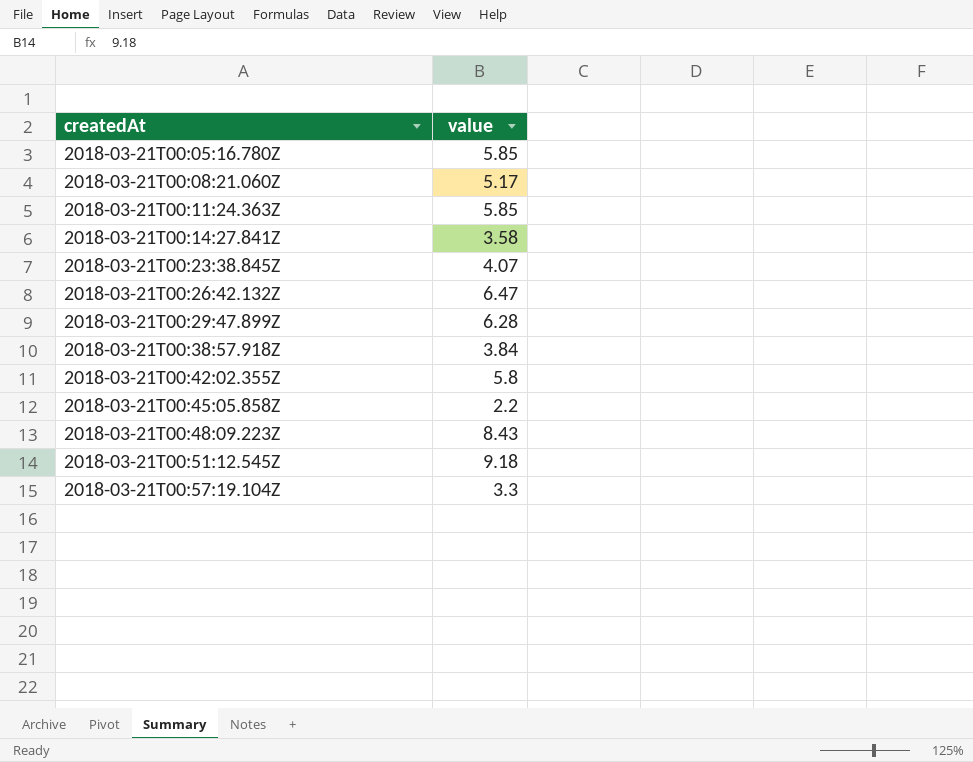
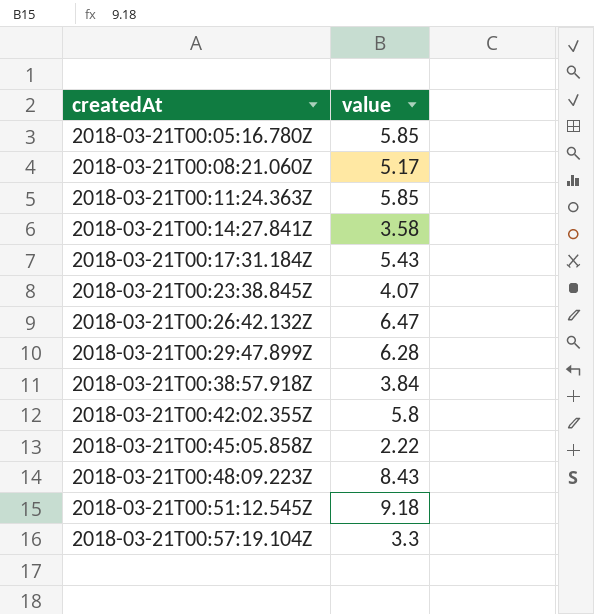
row 2018-03-21T00:17:31.184Z: none -> 5.43
2018-03-21T00:45:05.858Z | value: 2.2 -> 2.22

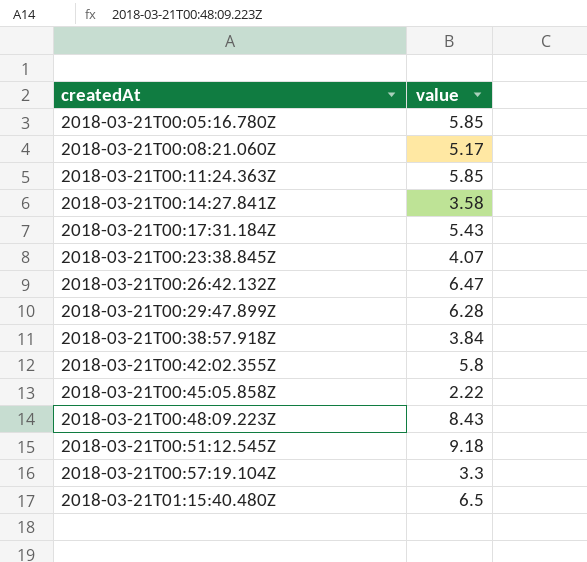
row 2018-03-21T01:15:40.480Z: none -> 6.5

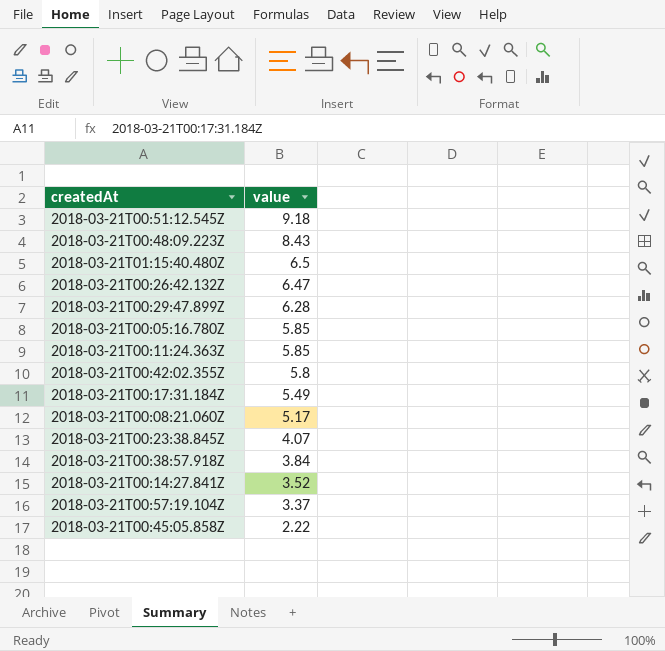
row order: createdAt ascending -> value descending
2018-03-21T00:17:31.184Z | value: 5.43 -> 5.49
2018-03-21T00:14:27.841Z | value: 3.58 -> 3.52
2018-03-21T00:57:19.104Z | value: 3.3 -> 3.37

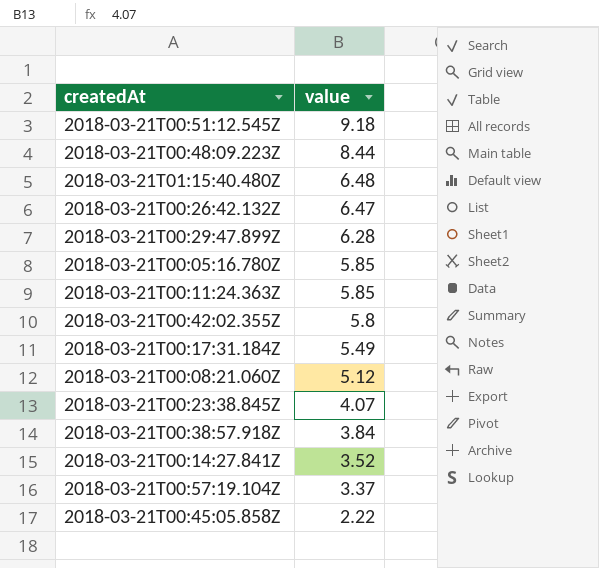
2018-03-21T00:48:09.223Z | value: 8.43 -> 8.44
2018-03-21T01:15:40.480Z | value: 6.5 -> 6.48
2018-03-21T00:08:21.060Z | value: 5.17 -> 5.12

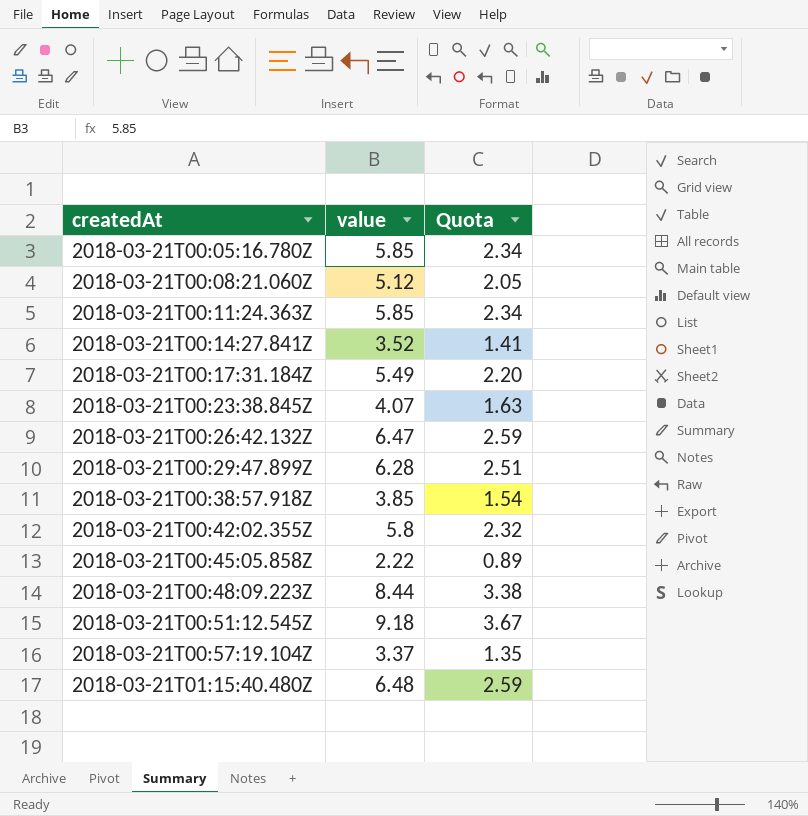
row order: value descending -> createdAt ascending
column Quota | formula: none -> [value] * 0.4
2018-03-21T00:38:57.918Z | value: 3.84 -> 3.85

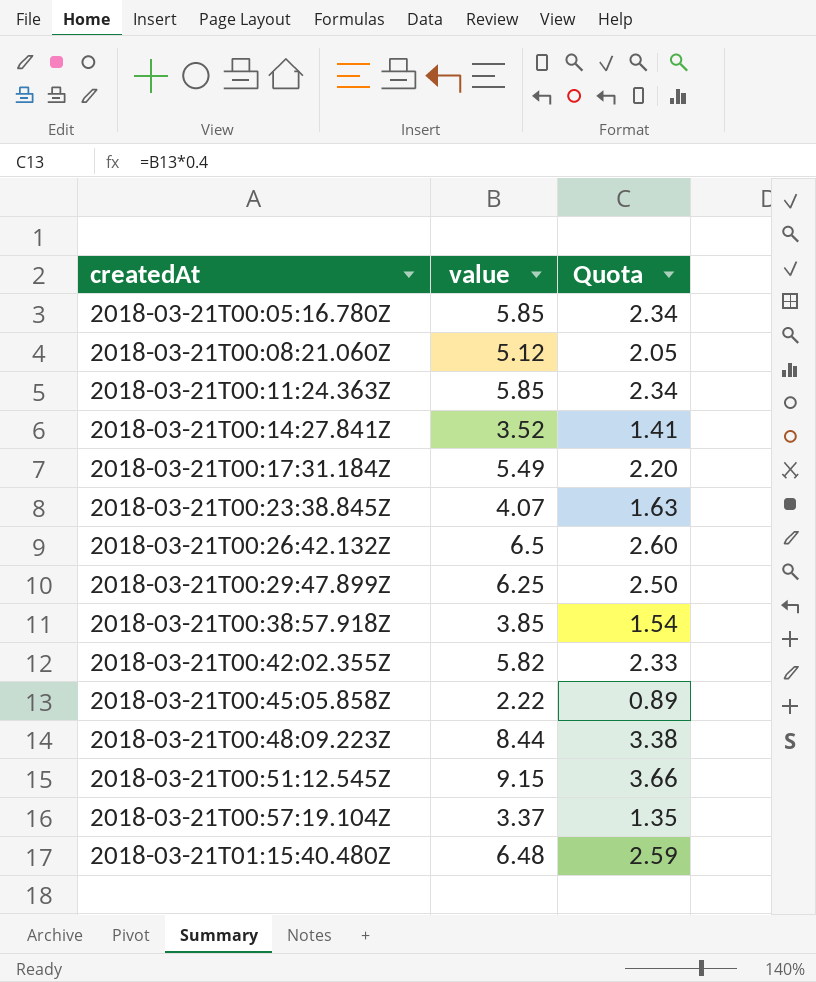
2018-03-21T00:26:42.132Z | value: 6.47 -> 6.5
2018-03-21T00:26:42.132Z | Quota: 2.59 -> 2.60
2018-03-21T00:29:47.899Z | value: 6.28 -> 6.25
2018-03-21T00:29:47.899Z | Quota: 2.51 -> 2.50
2018-03-21T00:42:02.355Z | value: 5.8 -> 5.82
2018-03-21T00:42:02.355Z | Quota: 2.32 -> 2.33
2018-03-21T00:51:12.545Z | value: 9.18 -> 9.15
2018-03-21T00:51:12.545Z | Quota: 3.67 -> 3.66

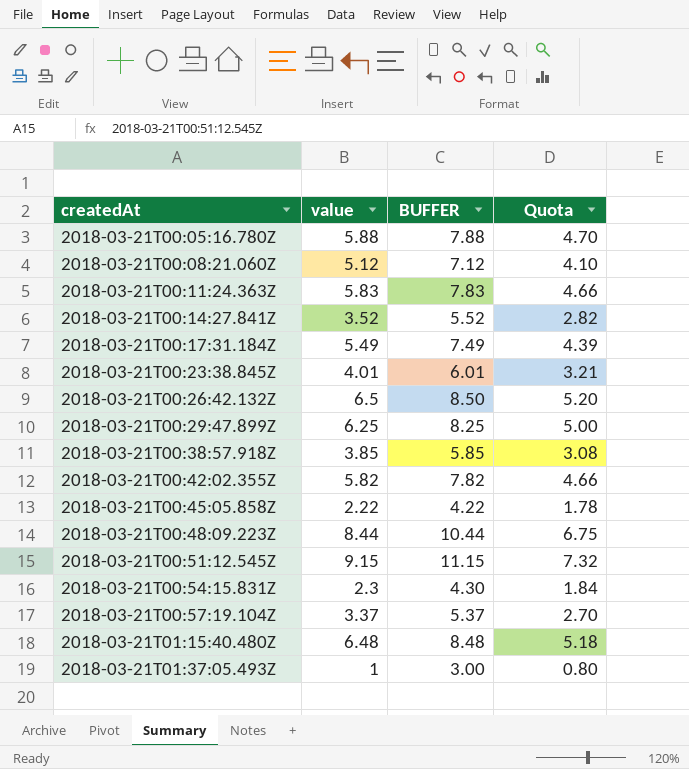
column BUFFER | formula: none -> [value] + 2
column Quota | formula: [value] * 0.4 -> [value] * 0.8
2018-03-21T00:05:16.780Z | value: 5.85 -> 5.88
2018-03-21T00:11:24.363Z | value: 5.85 -> 5.83
2018-03-21T00:23:38.845Z | value: 4.07 -> 4.01
row 2018-03-21T00:54:15.831Z: none -> 2.3 | 4.30 | 1.84
row 2018-03-21T01:37:05.493Z: none -> 1 | 3.00 | 0.80

